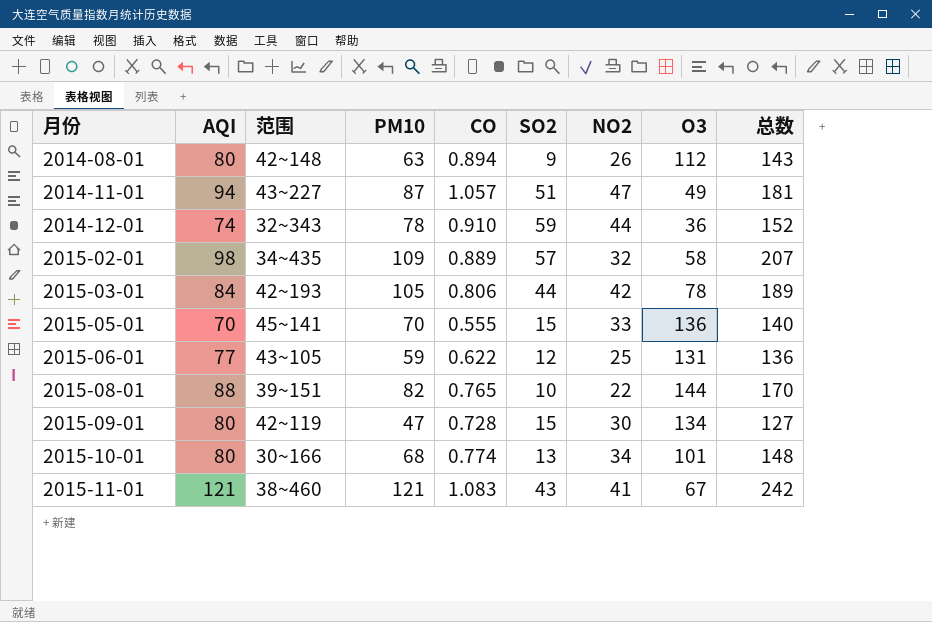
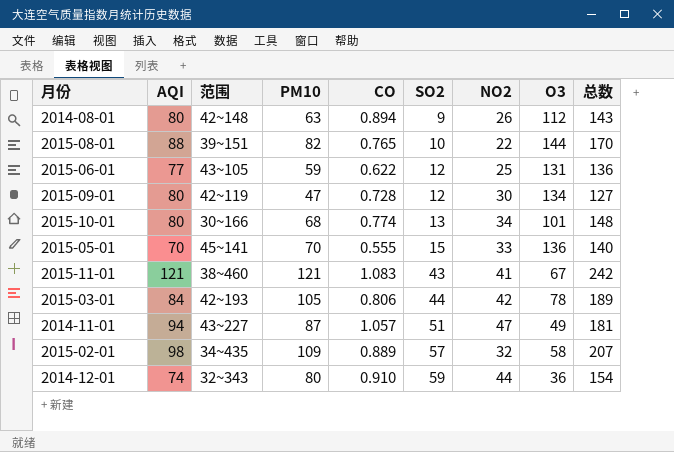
row order: 月份 ascending -> SO2 ascending
2015-09-01 | SO2: 15 -> 12
2014-12-01 | PM10: 78 -> 80
2014-12-01 | 总数: 152 -> 154

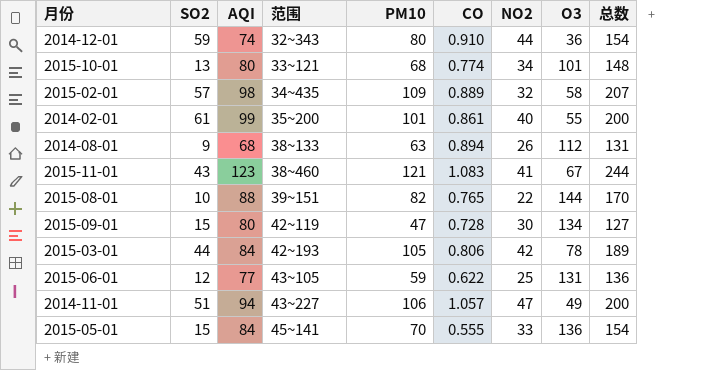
row order: SO2 ascending -> 范围 ascending
column SO2 | position: 6 -> 2
2015-10-01 | 范围: 30~166 -> 33~121
row 2014-02-01: none -> 61 | 99 | 35~200 | 101 | 0.861 | 40 | 55 | 200
2014-08-01 | AQI: 80 -> 68
2014-08-01 | 范围: 42~148 -> 38~133
2014-08-01 | 总数: 143 -> 131
2015-11-01 | AQI: 121 -> 123
2015-11-01 | 总数: 242 -> 244
2015-09-01 | SO2: 12 -> 15
2014-11-01 | PM10: 87 -> 106
2014-11-01 | 总数: 181 -> 200
2015-05-01 | AQI: 70 -> 84
2015-05-01 | 总数: 140 -> 154

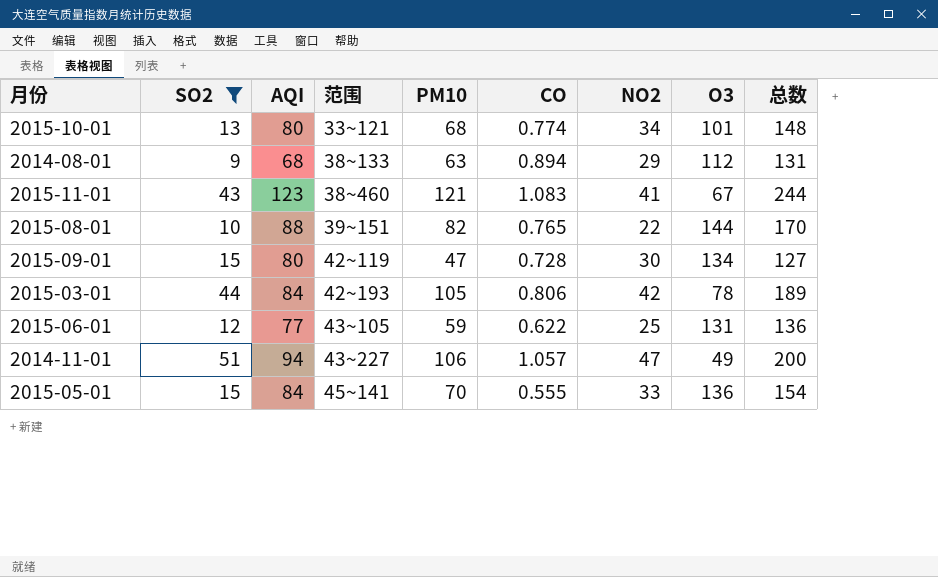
filter: none -> SO2 <= 51
2014-08-01 | NO2: 26 -> 29

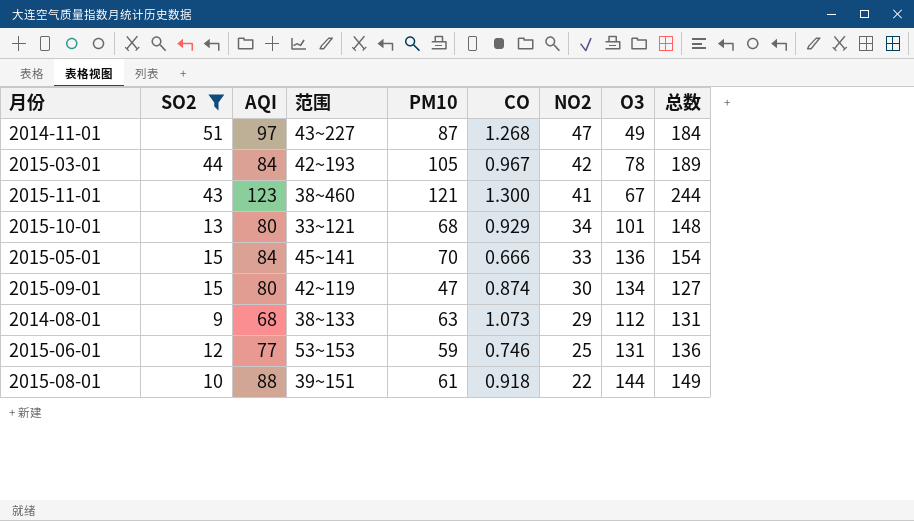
row order: 范围 ascending -> NO2 descending
2014-11-01 | AQI: 94 -> 97
2014-11-01 | PM10: 106 -> 87
2014-11-01 | CO: 1.057 -> 1.268
2014-11-01 | 总数: 200 -> 184
2015-03-01 | CO: 0.806 -> 0.967
2015-11-01 | CO: 1.083 -> 1.300
2015-10-01 | CO: 0.774 -> 0.929
2015-05-01 | CO: 0.555 -> 0.666
2015-09-01 | CO: 0.728 -> 0.874
2014-08-01 | CO: 0.894 -> 1.073
2015-06-01 | 范围: 43~105 -> 53~153
2015-06-01 | CO: 0.622 -> 0.746
2015-08-01 | PM10: 82 -> 61
2015-08-01 | CO: 0.765 -> 0.918
2015-08-01 | 总数: 170 -> 149

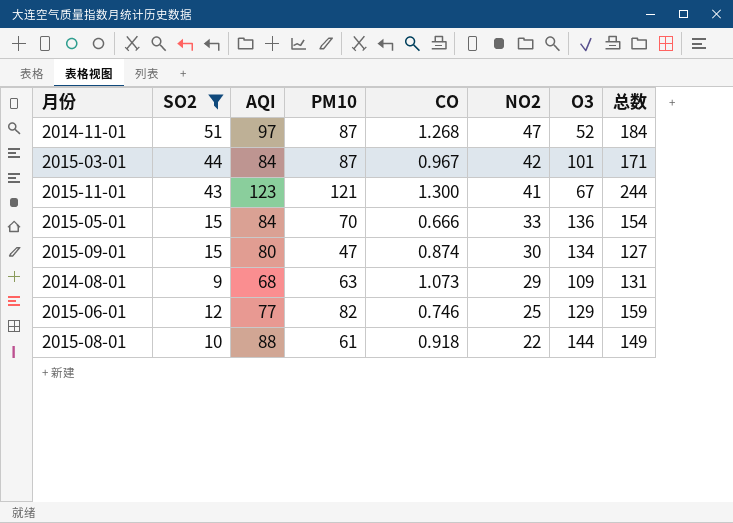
column 范围 | position: 4 -> none
row 2015-10-01: 13 | 80 | 33~121 | 68 | 0.929 | 34 | 101 | 148 -> none
2014-11-01 | O3: 49 -> 52
2015-03-01 | PM10: 105 -> 87
2015-03-01 | O3: 78 -> 101
2015-03-01 | 总数: 189 -> 171
2014-08-01 | O3: 112 -> 109
2015-06-01 | PM10: 59 -> 82
2015-06-01 | O3: 131 -> 129
2015-06-01 | 总数: 136 -> 159

